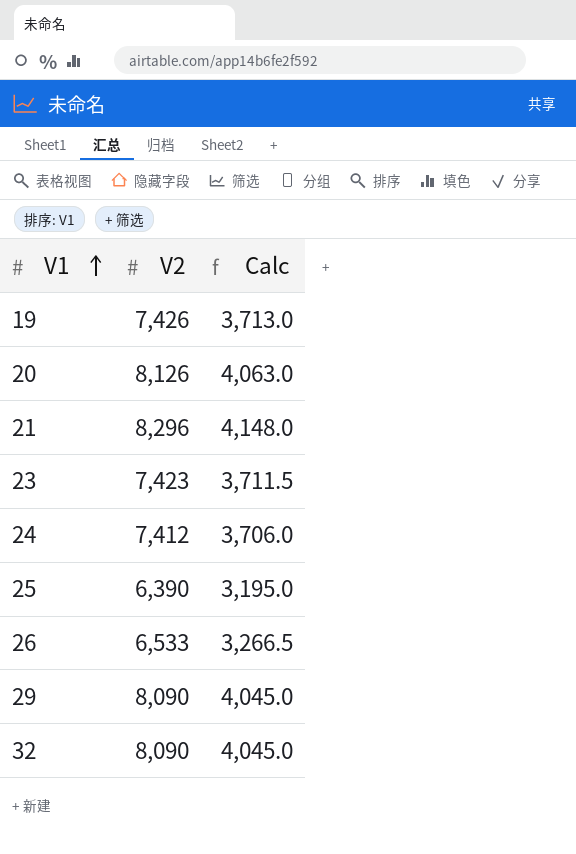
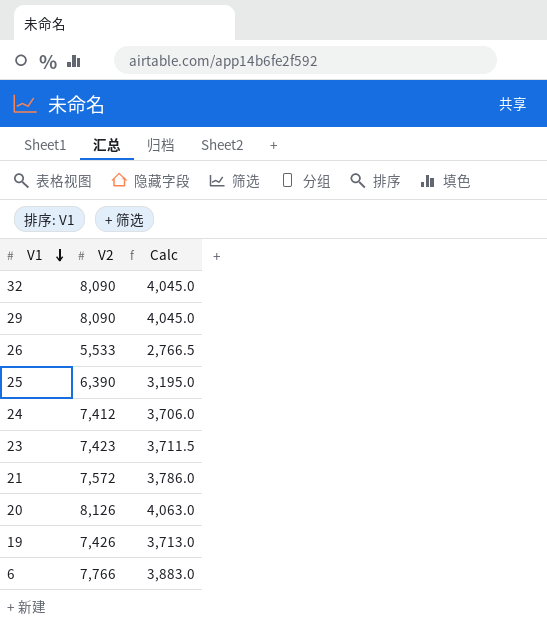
row order: V1 ascending -> V1 descending
26 | V2: 6,533 -> 5,533
26 | Calc: 3,266.5 -> 2,766.5
21 | V2: 8,296 -> 7,572
21 | Calc: 4,148.0 -> 3,786.0
row 6: none -> 7,766 | 3,883.0

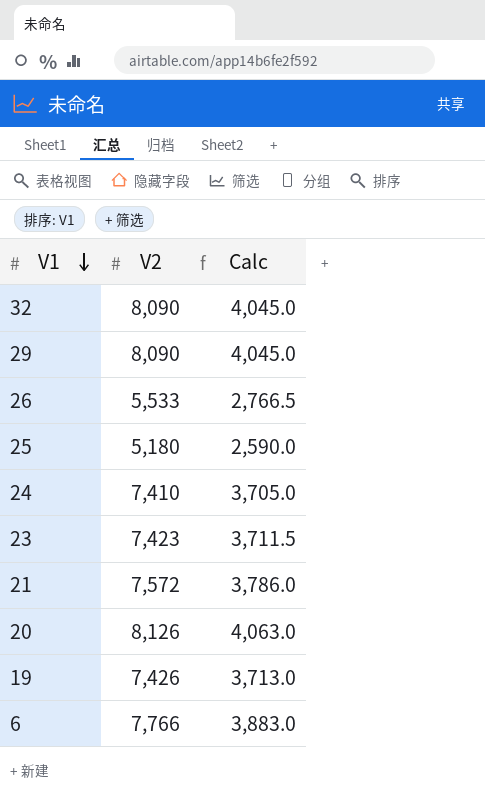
25 | V2: 6,390 -> 5,180
25 | Calc: 3,195.0 -> 2,590.0
24 | V2: 7,412 -> 7,410
24 | Calc: 3,706.0 -> 3,705.0

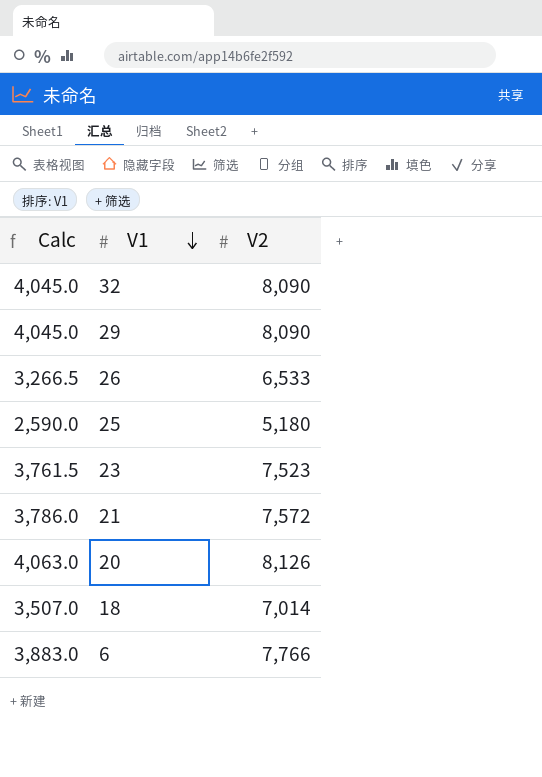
column Calc | position: 3 -> 1
row 24: 7,410 | 3,705.0 -> none
row 19: 7,426 | 3,713.0 -> none
26 | Calc: 2,766.5 -> 3,266.5
26 | V2: 5,533 -> 6,533
23 | Calc: 3,711.5 -> 3,761.5
23 | V2: 7,423 -> 7,523
row 18: none -> 3,507.0 | 7,014

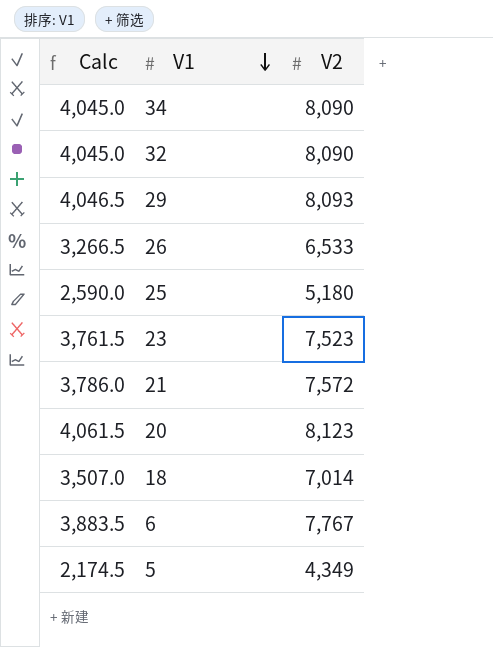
row 34: none -> 4,045.0 | 8,090
29 | Calc: 4,045.0 -> 4,046.5
29 | V2: 8,090 -> 8,093
20 | Calc: 4,063.0 -> 4,061.5
20 | V2: 8,126 -> 8,123
6 | Calc: 3,883.0 -> 3,883.5
6 | V2: 7,766 -> 7,767
row 5: none -> 2,174.5 | 4,349

